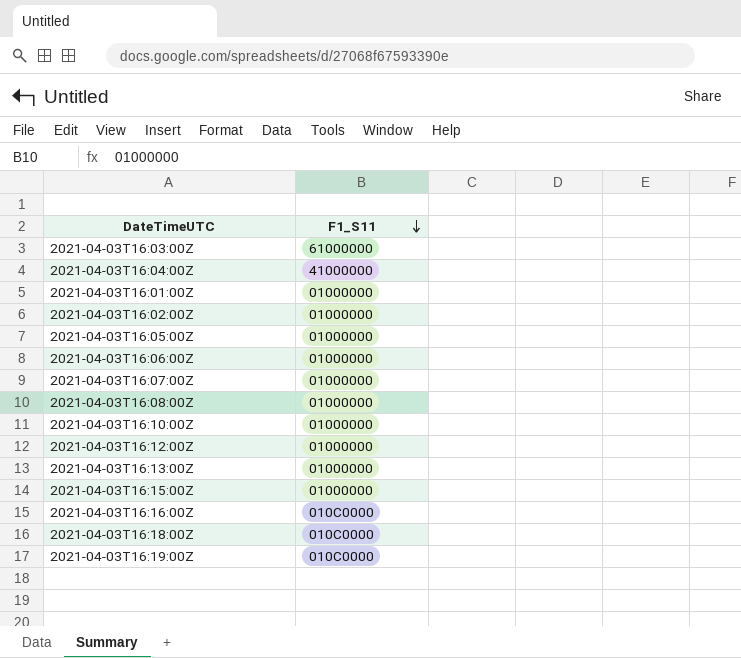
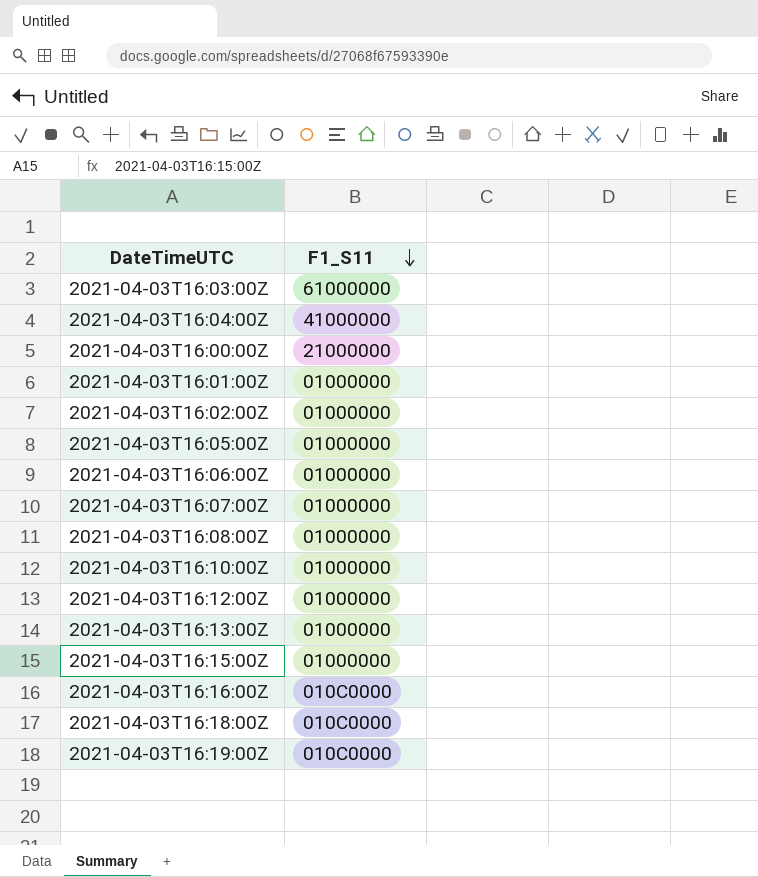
row 2021-04-03T16:00:00Z: none -> 21000000

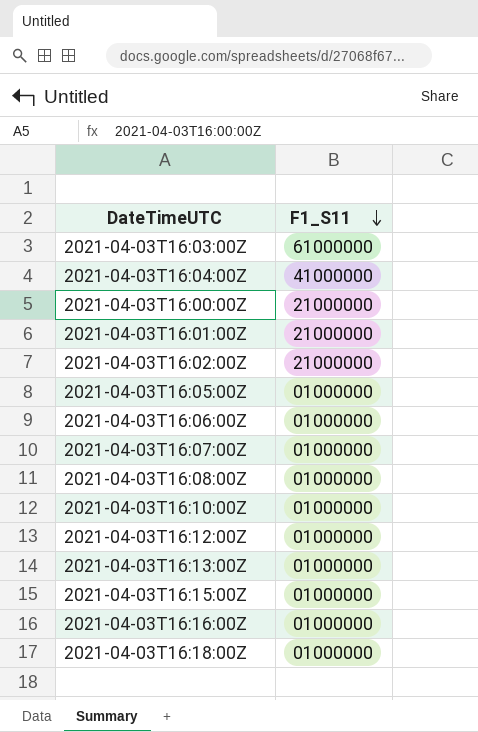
row 2021-04-03T16:19:00Z: 010C0000 -> none
2021-04-03T16:01:00Z | F1_S11: 01000000 -> 21000000
2021-04-03T16:02:00Z | F1_S11: 01000000 -> 21000000
2021-04-03T16:16:00Z | F1_S11: 010C0000 -> 01000000
2021-04-03T16:18:00Z | F1_S11: 010C0000 -> 01000000

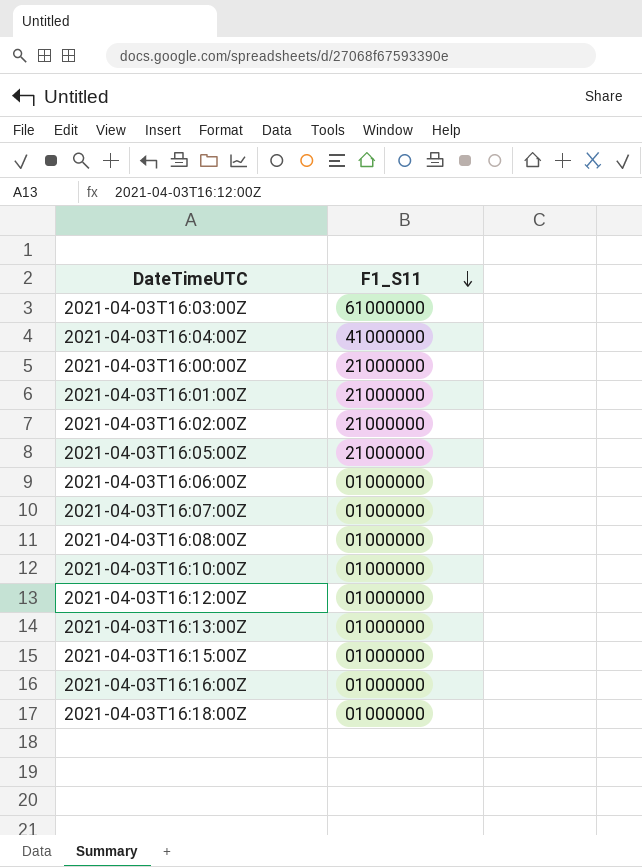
2021-04-03T16:05:00Z | F1_S11: 01000000 -> 21000000

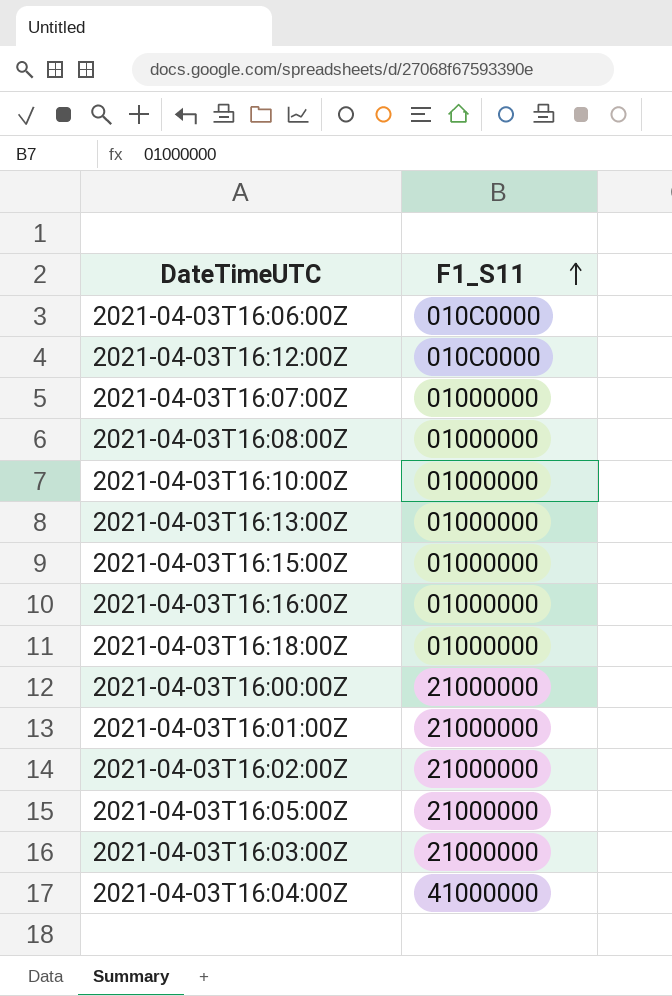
row order: F1_S11 descending -> F1_S11 ascending
2021-04-03T16:06:00Z | F1_S11: 01000000 -> 010C0000
2021-04-03T16:12:00Z | F1_S11: 01000000 -> 010C0000
2021-04-03T16:03:00Z | F1_S11: 61000000 -> 21000000

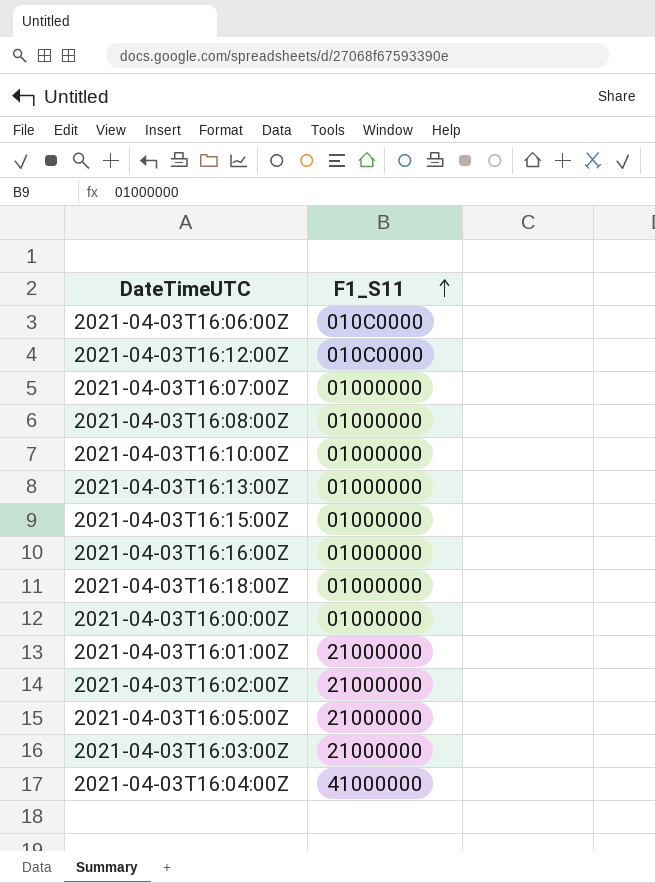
2021-04-03T16:00:00Z | F1_S11: 21000000 -> 01000000

